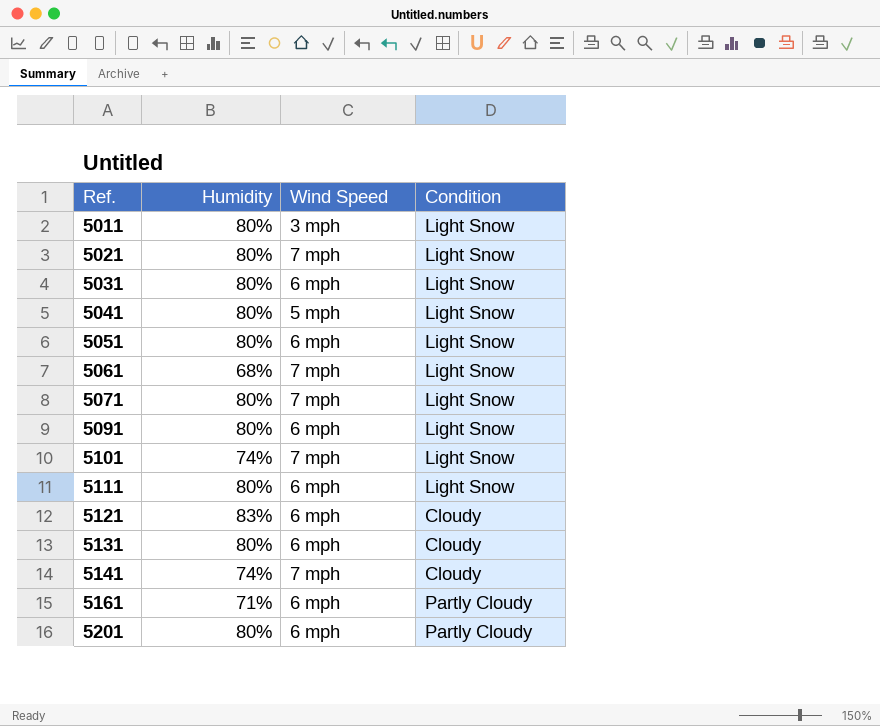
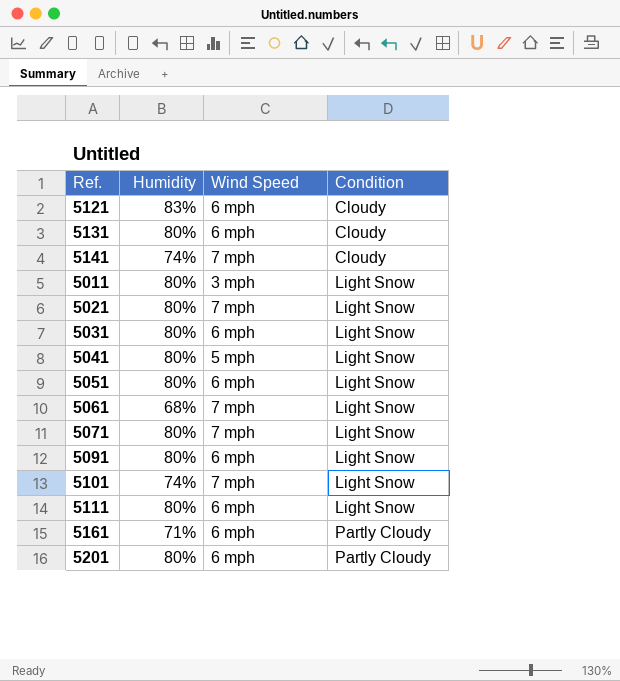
row order: Ref. ascending -> Condition ascending

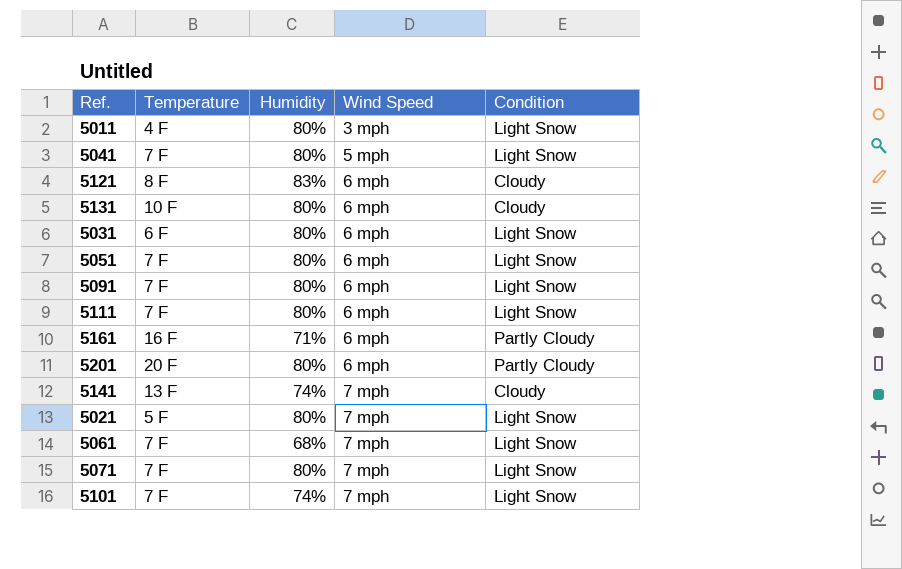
row order: Condition ascending -> Wind Speed ascending
column Temperature | position: none -> 2

